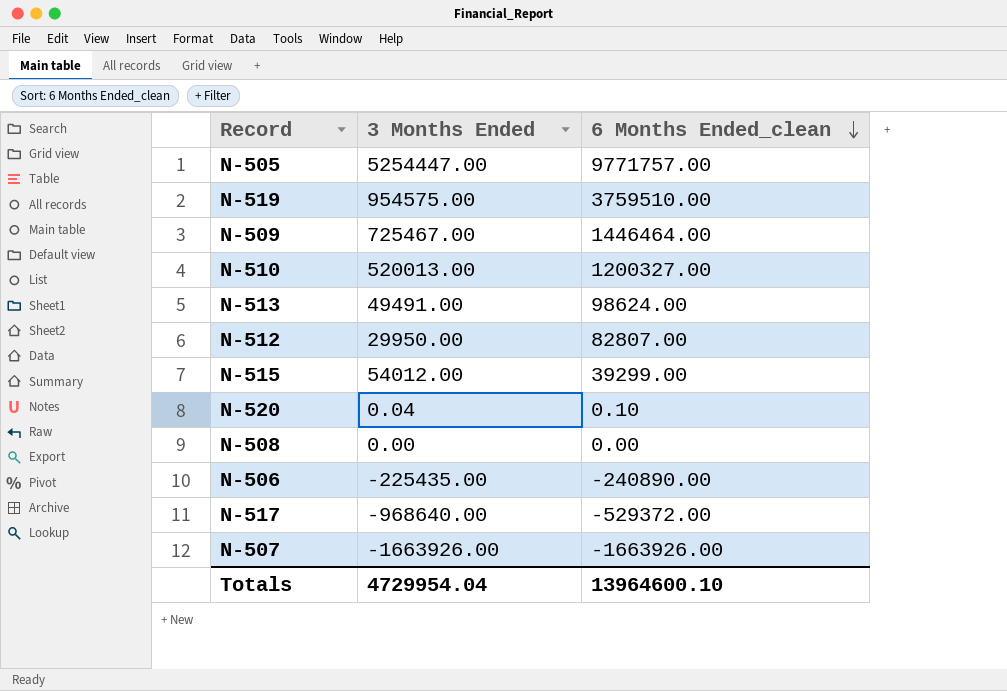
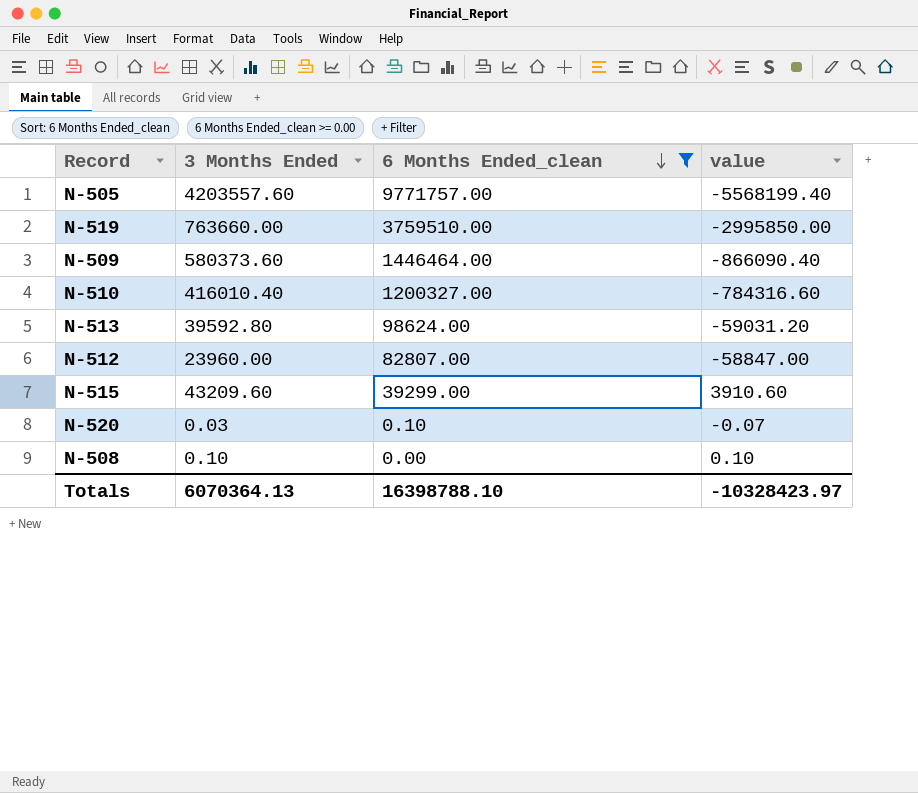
filter: none -> 6 Months Ended_clean >= 0.00
column value | formula: none -> [3 Months Ended] - [6 Months Ended_clean]
N-505 | 3 Months Ended: 5254447.00 -> 4203557.60
N-519 | 3 Months Ended: 954575.00 -> 763660.00
N-509 | 3 Months Ended: 725467.00 -> 580373.60
N-510 | 3 Months Ended: 520013.00 -> 416010.40
N-513 | 3 Months Ended: 49491.00 -> 39592.80
N-512 | 3 Months Ended: 29950.00 -> 23960.00
N-515 | 3 Months Ended: 54012.00 -> 43209.60
N-520 | 3 Months Ended: 0.04 -> 0.03
N-508 | 3 Months Ended: 0.00 -> 0.10
Totals | 3 Months Ended: 4729954.04 -> 6070364.13
Totals | 6 Months Ended_clean: 13964600.10 -> 16398788.10

